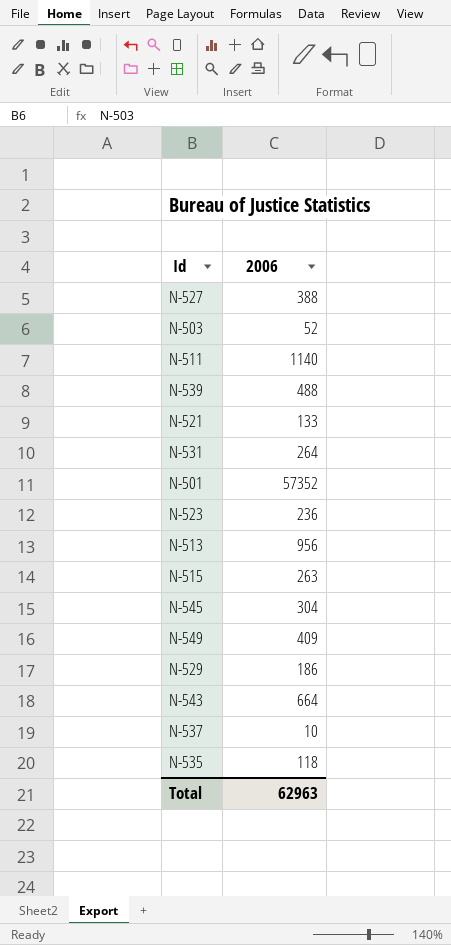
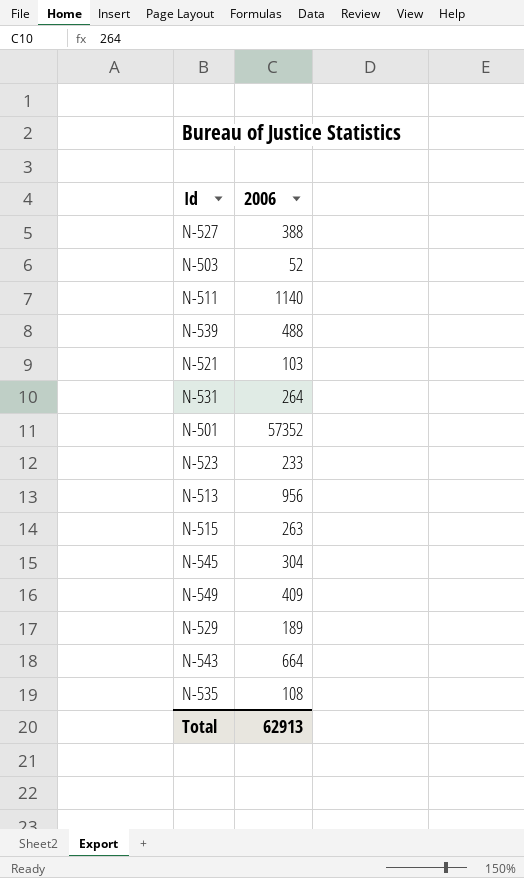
row N-537: 10 -> none
N-521 | 2006: 133 -> 103
N-523 | 2006: 236 -> 233
N-529 | 2006: 186 -> 189
N-535 | 2006: 118 -> 108
Total | 2006: 62963 -> 62913

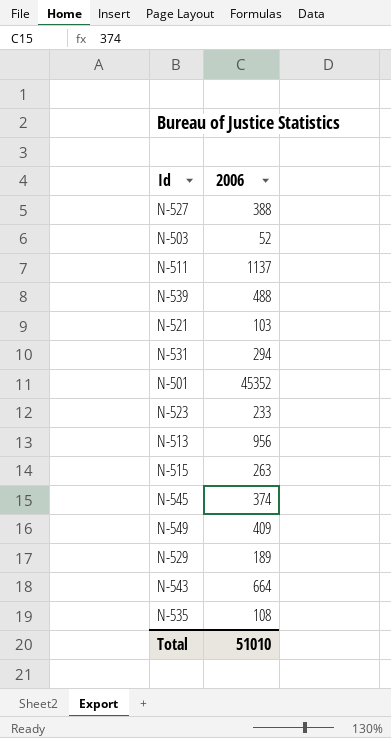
N-511 | 2006: 1140 -> 1137
N-531 | 2006: 264 -> 294
N-501 | 2006: 57352 -> 45352
N-545 | 2006: 304 -> 374
Total | 2006: 62913 -> 51010

